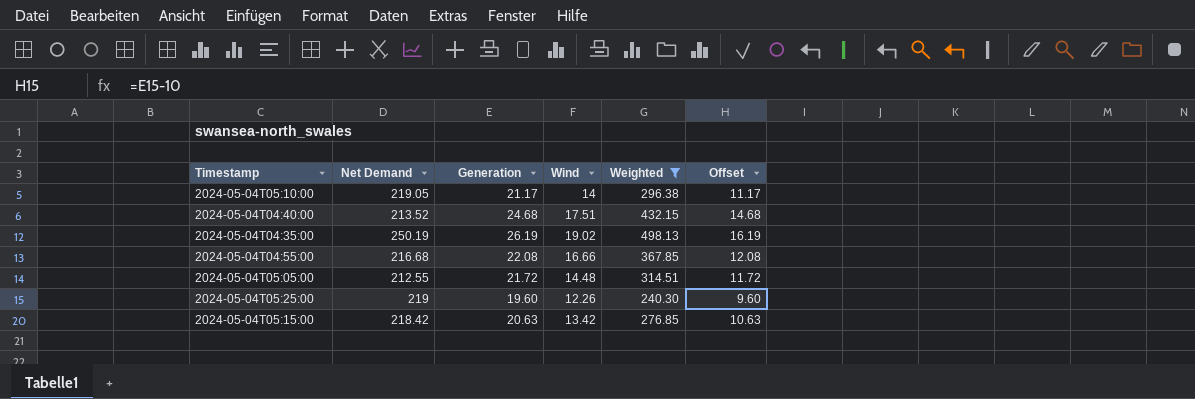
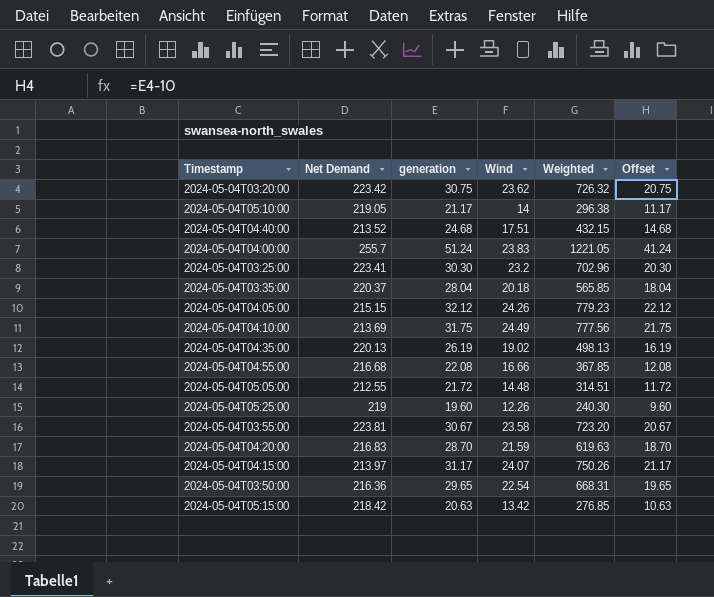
filter: Weighted <= 498.13 -> none
column name: Generation -> generation
2024-05-04T04:35:00 | Net Demand: 250.19 -> 220.13

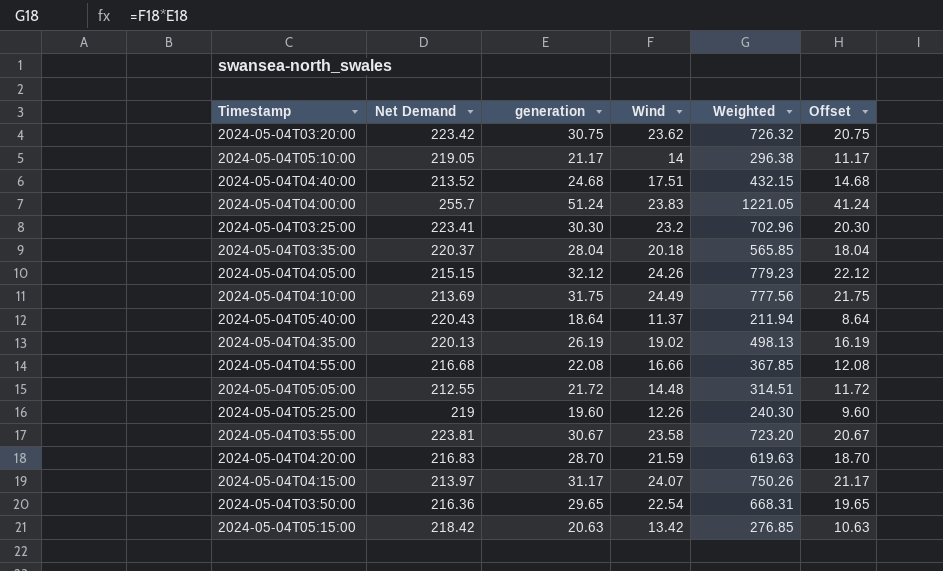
row 2024-05-04T05:40:00: none -> 220.43 | 18.64 | 11.37 | 211.94 | 8.64

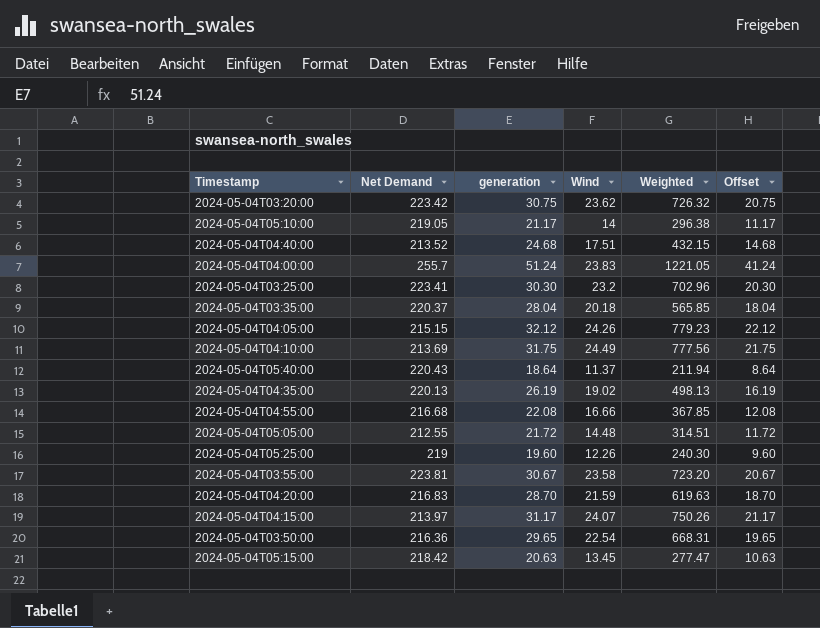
2024-05-04T05:15:00 | Wind: 13.42 -> 13.45
2024-05-04T05:15:00 | Weighted: 276.85 -> 277.47

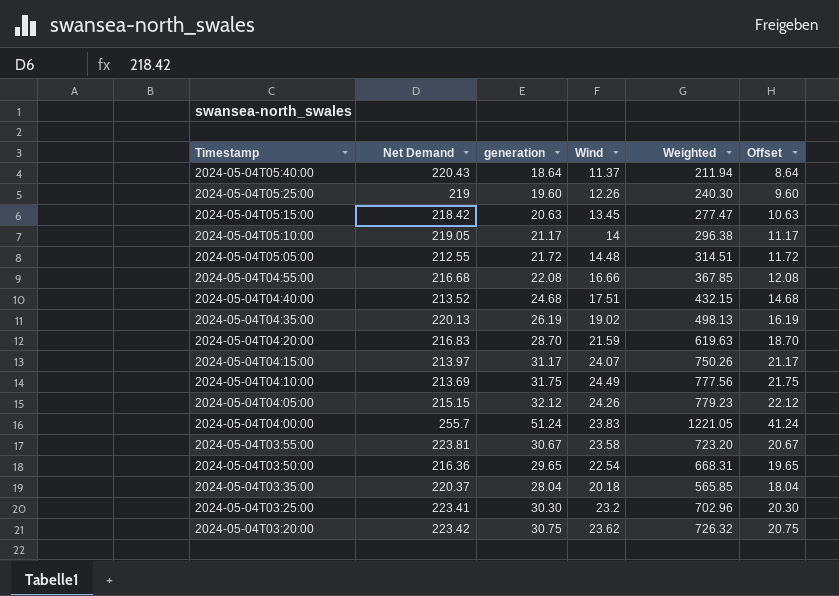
row order: none -> Timestamp descending

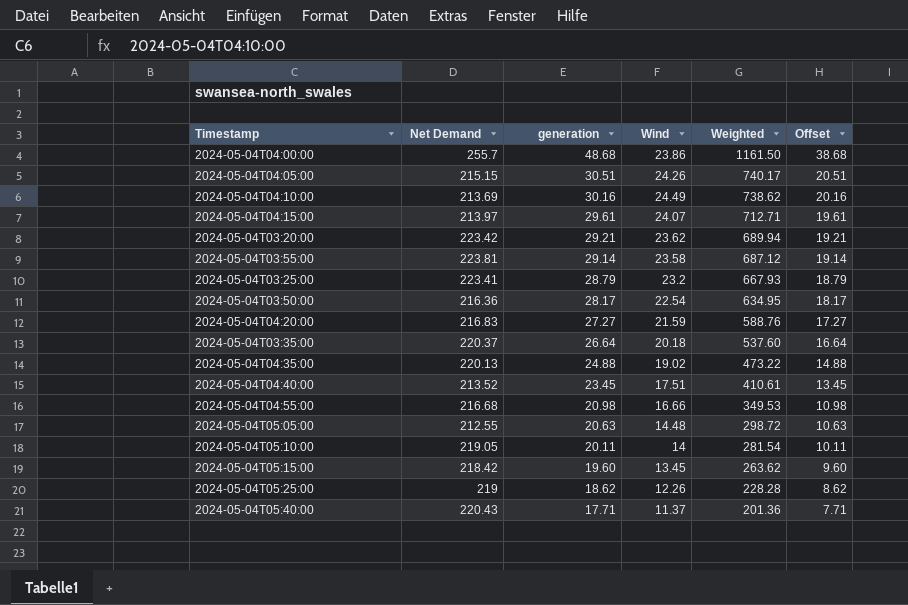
row order: Timestamp descending -> generation descending
2024-05-04T04:00:00 | generation: 51.24 -> 48.68
2024-05-04T04:00:00 | Wind: 23.83 -> 23.86
2024-05-04T04:00:00 | Weighted: 1221.05 -> 1161.50
2024-05-04T04:00:00 | Offset: 41.24 -> 38.68
2024-05-04T04:05:00 | generation: 32.12 -> 30.51
2024-05-04T04:05:00 | Weighted: 779.23 -> 740.17
2024-05-04T04:05:00 | Offset: 22.12 -> 20.51
2024-05-04T04:10:00 | generation: 31.75 -> 30.16
2024-05-04T04:10:00 | Weighted: 777.56 -> 738.62
2024-05-04T04:10:00 | Offset: 21.75 -> 20.16
2024-05-04T04:15:00 | generation: 31.17 -> 29.61
2024-05-04T04:15:00 | Weighted: 750.26 -> 712.71
2024-05-04T04:15:00 | Offset: 21.17 -> 19.61
2024-05-04T03:20:00 | generation: 30.75 -> 29.21
2024-05-04T03:20:00 | Weighted: 726.32 -> 689.94
2024-05-04T03:20:00 | Offset: 20.75 -> 19.21
2024-05-04T03:55:00 | generation: 30.67 -> 29.14
2024-05-04T03:55:00 | Weighted: 723.20 -> 687.12
2024-05-04T03:55:00 | Offset: 20.67 -> 19.14
2024-05-04T03:25:00 | generation: 30.30 -> 28.79
2024-05-04T03:25:00 | Weighted: 702.96 -> 667.93
2024-05-04T03:25:00 | Offset: 20.30 -> 18.79
2024-05-04T03:50:00 | generation: 29.65 -> 28.17
2024-05-04T03:50:00 | Weighted: 668.31 -> 634.95
2024-05-04T03:50:00 | Offset: 19.65 -> 18.17
2024-05-04T04:20:00 | generation: 28.70 -> 27.27
2024-05-04T04:20:00 | Weighted: 619.63 -> 588.76
2024-05-04T04:20:00 | Offset: 18.70 -> 17.27
2024-05-04T03:35:00 | generation: 28.04 -> 26.64
2024-05-04T03:35:00 | Weighted: 565.85 -> 537.60
2024-05-04T03:35:00 | Offset: 18.04 -> 16.64
2024-05-04T04:35:00 | generation: 26.19 -> 24.88
2024-05-04T04:35:00 | Weighted: 498.13 -> 473.22
2024-05-04T04:35:00 | Offset: 16.19 -> 14.88
2024-05-04T04:40:00 | generation: 24.68 -> 23.45
2024-05-04T04:40:00 | Weighted: 432.15 -> 410.61
2024-05-04T04:40:00 | Offset: 14.68 -> 13.45
2024-05-04T04:55:00 | generation: 22.08 -> 20.98
2024-05-04T04:55:00 | Weighted: 367.85 -> 349.53
2024-05-04T04:55:00 | Offset: 12.08 -> 10.98
2024-05-04T05:05:00 | generation: 21.72 -> 20.63
2024-05-04T05:05:00 | Weighted: 314.51 -> 298.72
2024-05-04T05:05:00 | Offset: 11.72 -> 10.63
2024-05-04T05:10:00 | generation: 21.17 -> 20.11
2024-05-04T05:10:00 | Weighted: 296.38 -> 281.54
2024-05-04T05:10:00 | Offset: 11.17 -> 10.11
2024-05-04T05:15:00 | generation: 20.63 -> 19.60
2024-05-04T05:15:00 | Weighted: 277.47 -> 263.62
2024-05-04T05:15:00 | Offset: 10.63 -> 9.60
2024-05-04T05:25:00 | generation: 19.60 -> 18.62
2024-05-04T05:25:00 | Weighted: 240.30 -> 228.28
2024-05-04T05:25:00 | Offset: 9.60 -> 8.62
2024-05-04T05:40:00 | generation: 18.64 -> 17.71
2024-05-04T05:40:00 | Weighted: 211.94 -> 201.36
2024-05-04T05:40:00 | Offset: 8.64 -> 7.71

